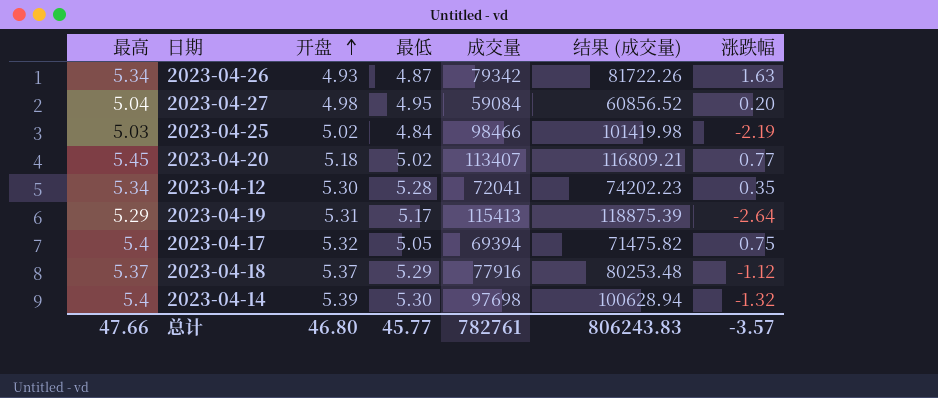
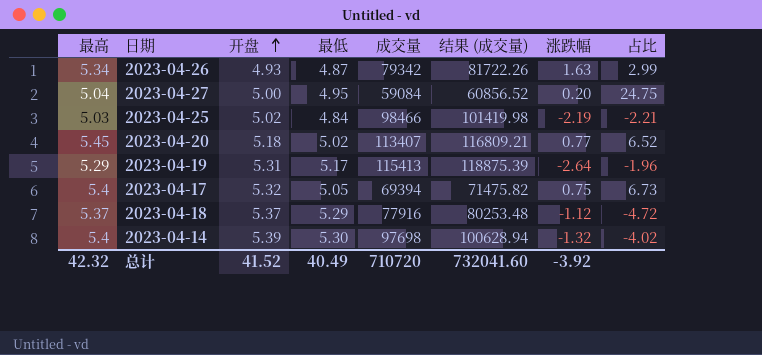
column 占比 | formula: none -> [最低] / [涨跌幅]
row 2023-04-12: 5.34 | 5.30 | 5.28 | 72041 | 74202.23 | 0.35 -> none
2023-04-27 | 开盘: 4.98 -> 5.00
总计 | 最高: 47.66 -> 42.32
总计 | 开盘: 46.80 -> 41.52
总计 | 最低: 45.77 -> 40.49
总计 | 成交量: 782761 -> 710720
总计 | 结果 (成交量): 806243.83 -> 732041.60
总计 | 涨跌幅: -3.57 -> -3.92

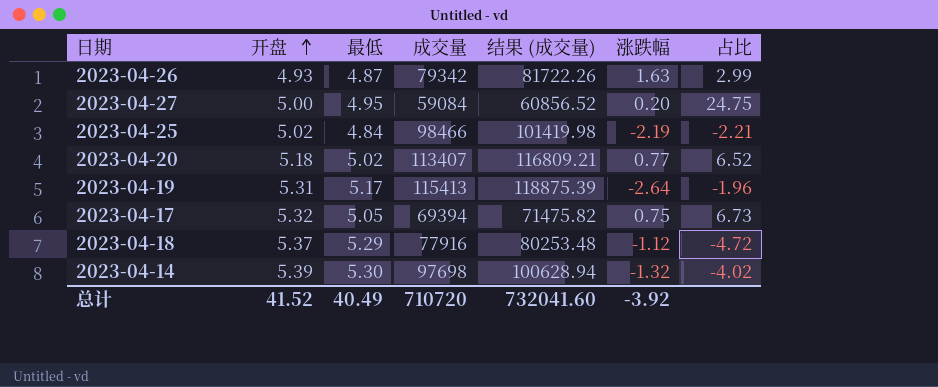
column 最高 | position: 1 -> none

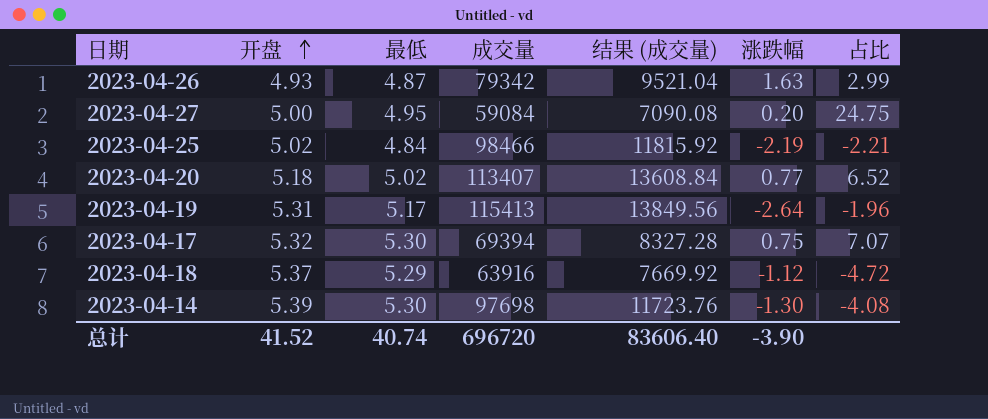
column 结果 (成交量) | formula: [成交量] * 1.03 -> [成交量] * 0.12
2023-04-17 | 最低: 5.05 -> 5.30
2023-04-17 | 占比: 6.73 -> 7.07
2023-04-18 | 成交量: 77916 -> 63916
2023-04-14 | 涨跌幅: -1.32 -> -1.30
2023-04-14 | 占比: -4.02 -> -4.08
总计 | 最低: 40.49 -> 40.74
总计 | 成交量: 710720 -> 696720
总计 | 结果 (成交量): 732041.60 -> 83606.40
总计 | 涨跌幅: -3.92 -> -3.90

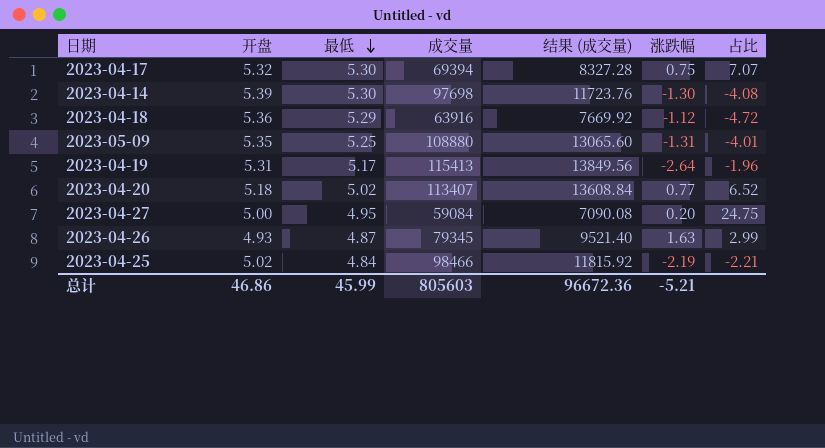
row order: 开盘 ascending -> 最低 descending
2023-04-18 | 开盘: 5.37 -> 5.36
row 2023-05-09: none -> 5.35 | 5.25 | 108880 | 13065.60 | -1.31 | -4.01
2023-04-26 | 成交量: 79342 -> 79345
2023-04-26 | 结果 (成交量): 9521.04 -> 9521.40
总计 | 开盘: 41.52 -> 46.86
总计 | 最低: 40.74 -> 45.99
总计 | 成交量: 696720 -> 805603
总计 | 结果 (成交量): 83606.40 -> 96672.36
总计 | 涨跌幅: -3.90 -> -5.21

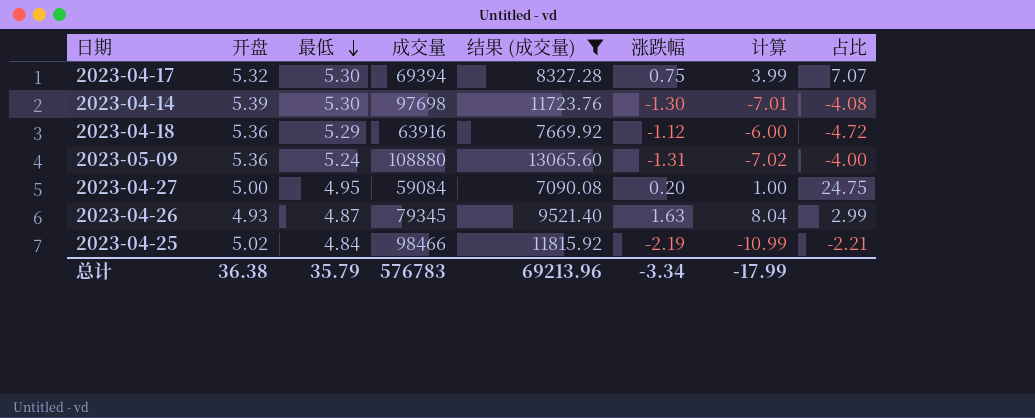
filter: none -> 结果 (成交量) <= 13065.60
column 计算 | formula: none -> [开盘] * [涨跌幅]
2023-05-09 | 开盘: 5.35 -> 5.36
2023-05-09 | 最低: 5.25 -> 5.24
2023-05-09 | 占比: -4.01 -> -4.00
总计 | 开盘: 46.86 -> 36.38
总计 | 最低: 45.99 -> 35.79
总计 | 成交量: 805603 -> 576783
总计 | 结果 (成交量): 96672.36 -> 69213.96
总计 | 涨跌幅: -5.21 -> -3.34

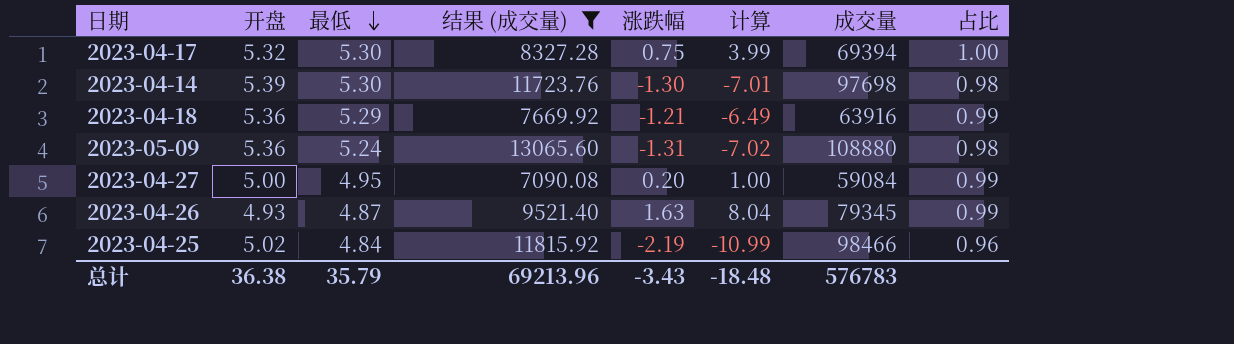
column 成交量 | position: 4 -> 7
column 占比 | formula: [最低] / [涨跌幅] -> [最低] / [开盘]
2023-04-18 | 涨跌幅: -1.12 -> -1.21
2023-04-18 | 计算: -6.00 -> -6.49
总计 | 涨跌幅: -3.34 -> -3.43
总计 | 计算: -17.99 -> -18.48

